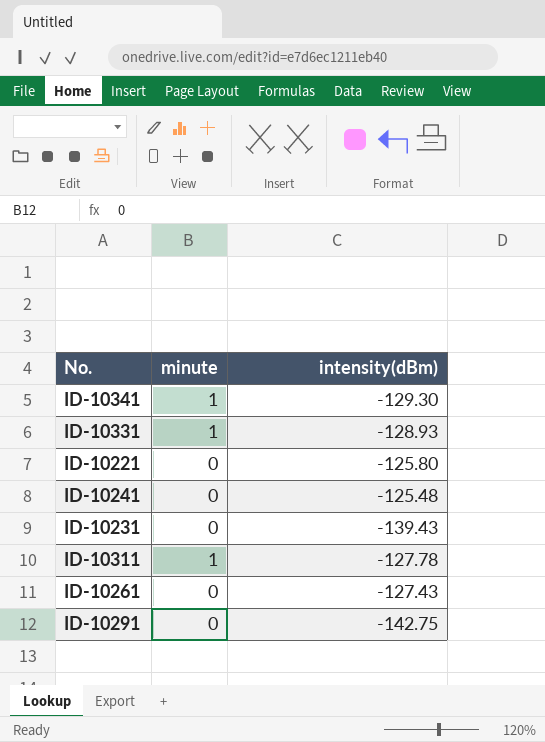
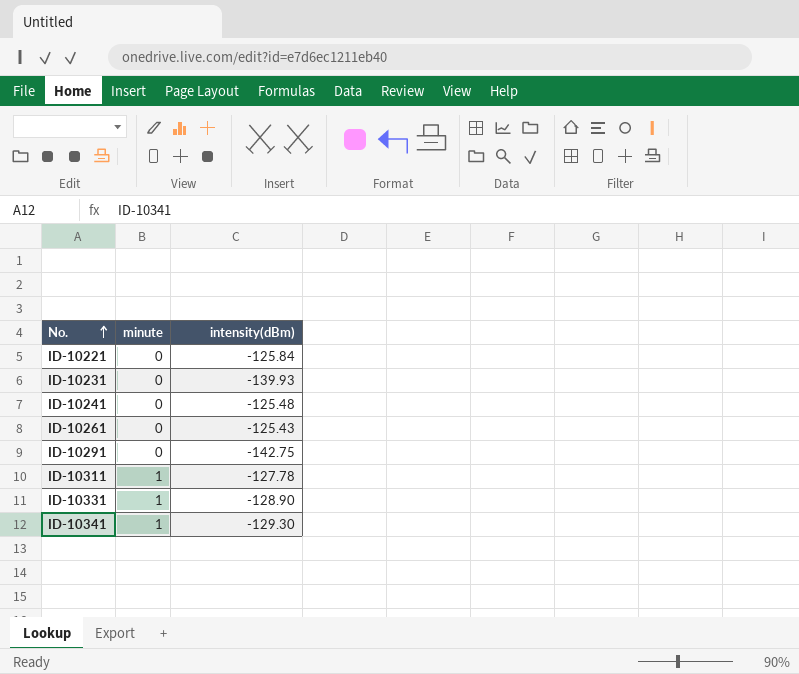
row order: none -> No. ascending
ID-10221 | intensity(dBm): -125.80 -> -125.84
ID-10231 | intensity(dBm): -139.43 -> -139.93
ID-10261 | intensity(dBm): -127.43 -> -125.43
ID-10331 | intensity(dBm): -128.93 -> -128.90

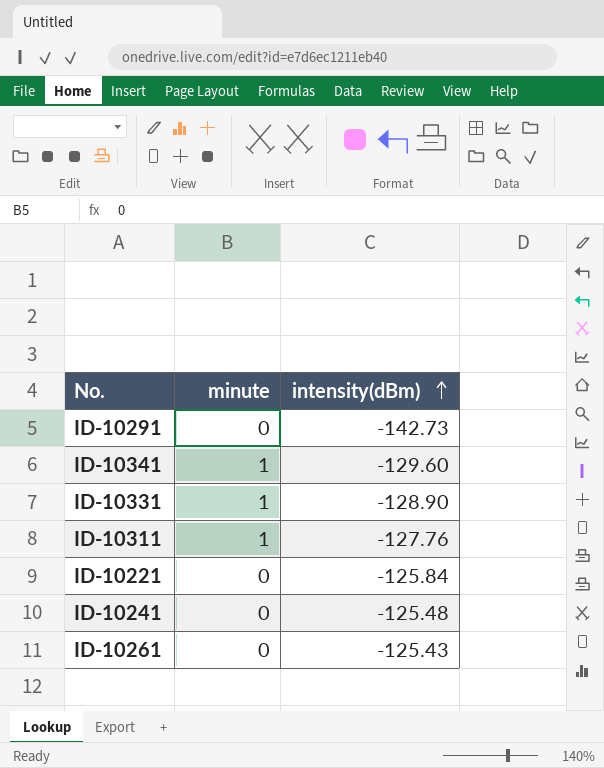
row order: No. ascending -> intensity(dBm) ascending
row ID-10231: 0 | -139.93 -> none
ID-10291 | intensity(dBm): -142.75 -> -142.73
ID-10341 | intensity(dBm): -129.30 -> -129.60
ID-10311 | intensity(dBm): -127.78 -> -127.76

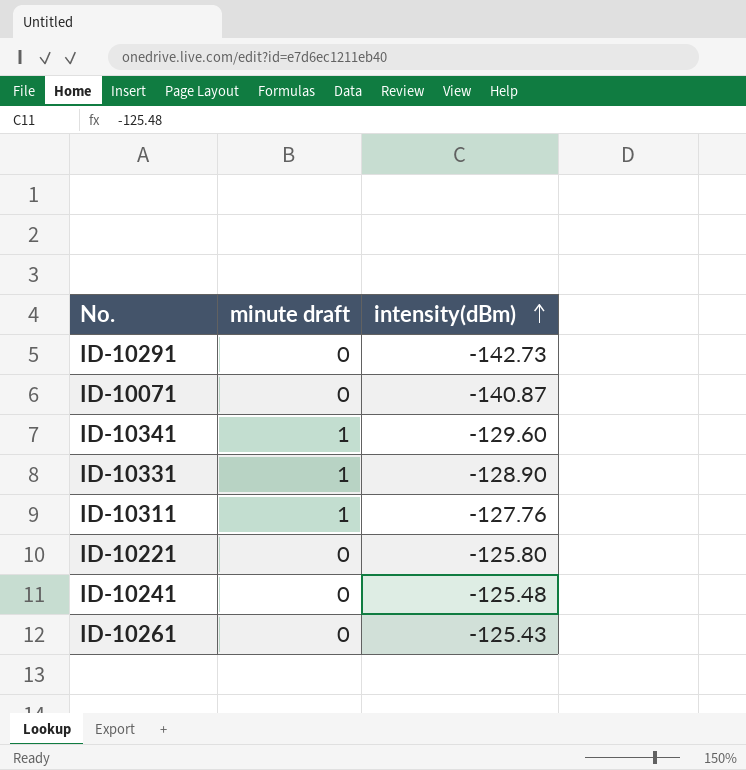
column name: minute -> minute draft
row ID-10071: none -> 0 | -140.87
ID-10221 | intensity(dBm): -125.84 -> -125.80

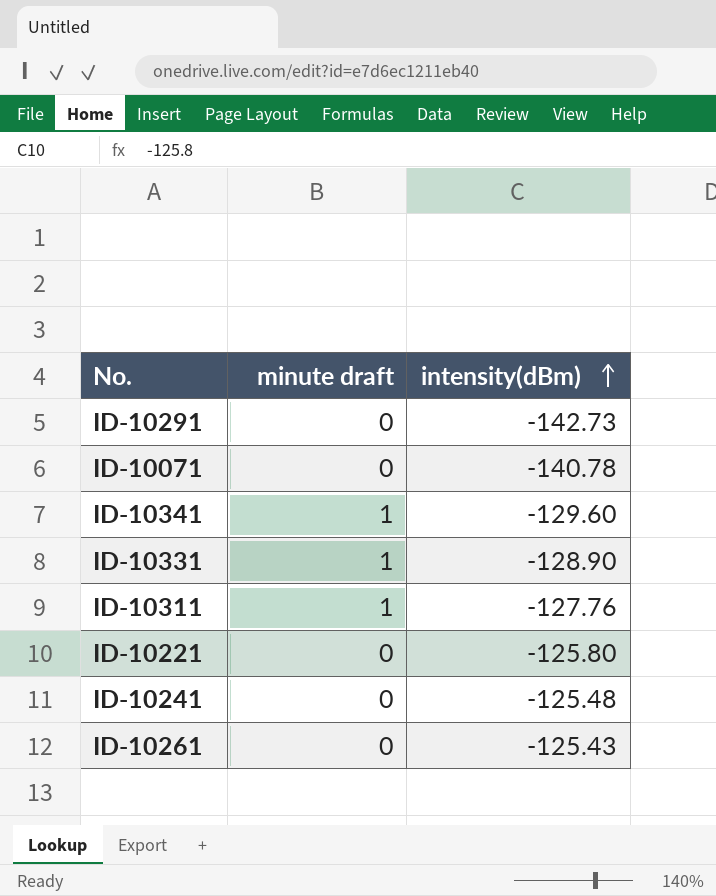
ID-10071 | intensity(dBm): -140.87 -> -140.78

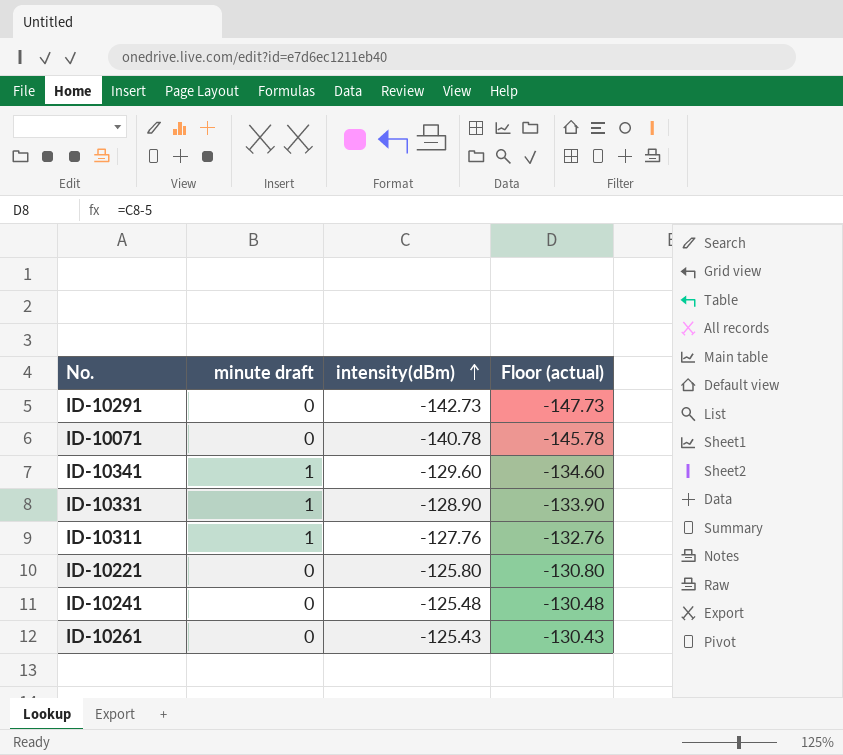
column Floor (actual) | formula: none -> [intensity(dBm)] - 5

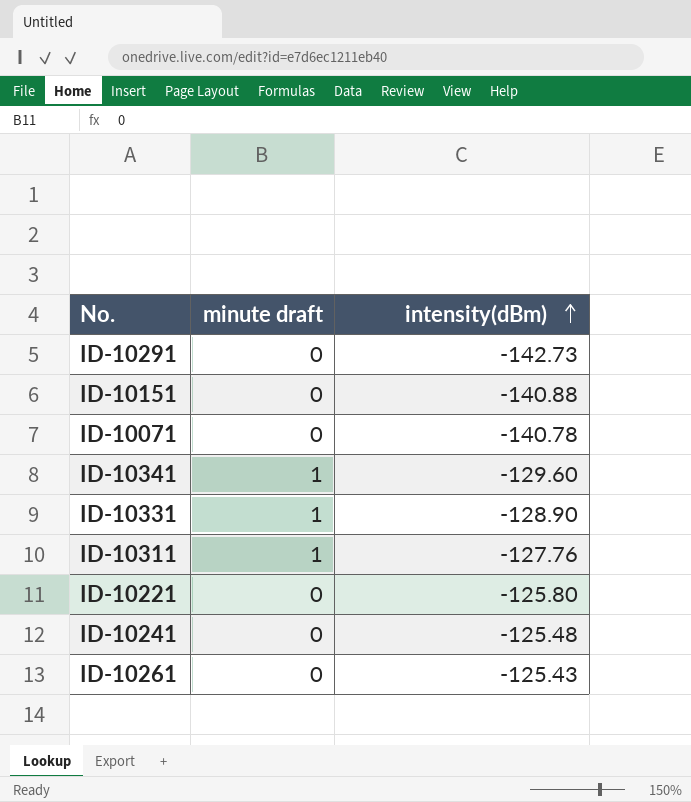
column Floor (actual) | formula: [intensity(dBm)] - 5 -> none
row ID-10151: none -> 0 | -140.88

